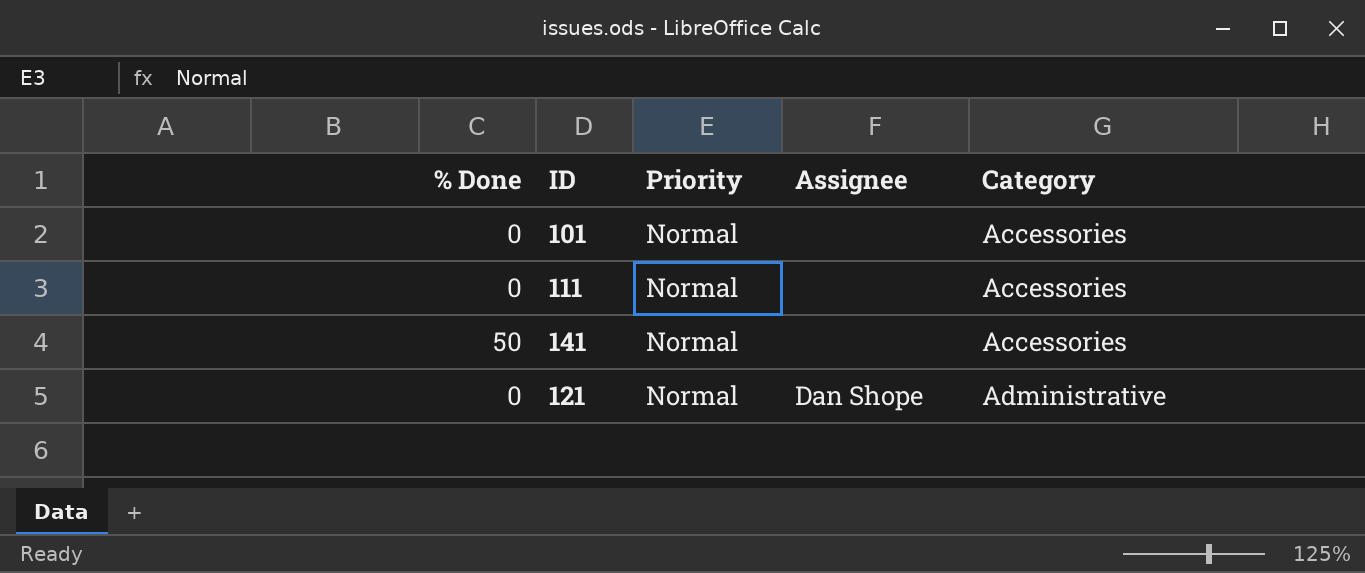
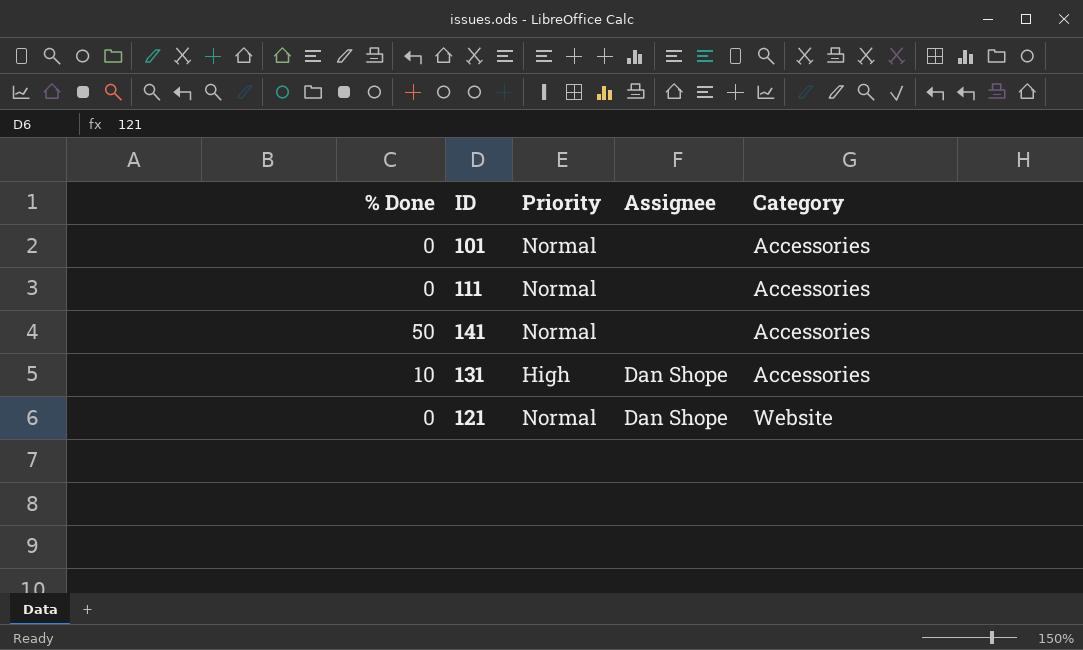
row 131: none -> 10 | High | Dan Shope | Accessories
121 | Category: Administrative -> Website

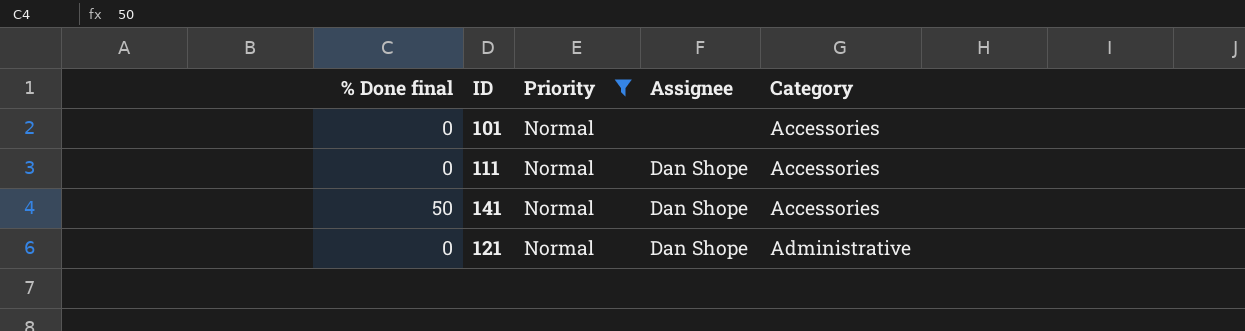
filter: none -> Priority = Normal
column name: % Done -> % Done final
111 | Assignee: none -> Dan Shope
141 | Assignee: none -> Dan Shope
121 | Category: Website -> Administrative

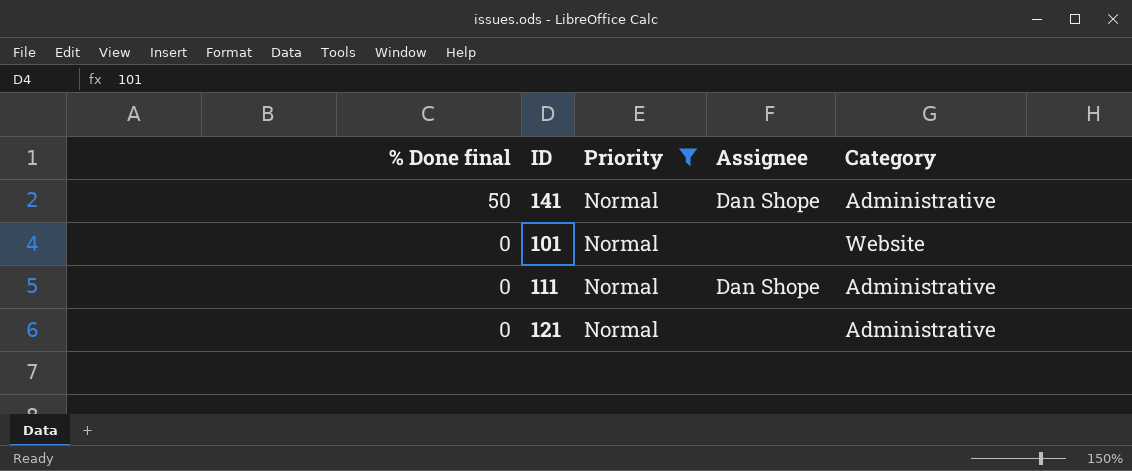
row order: Category ascending -> % Done final descending
141 | Category: Accessories -> Administrative
101 | Category: Accessories -> Website
111 | Category: Accessories -> Administrative
121 | Assignee: Dan Shope -> none

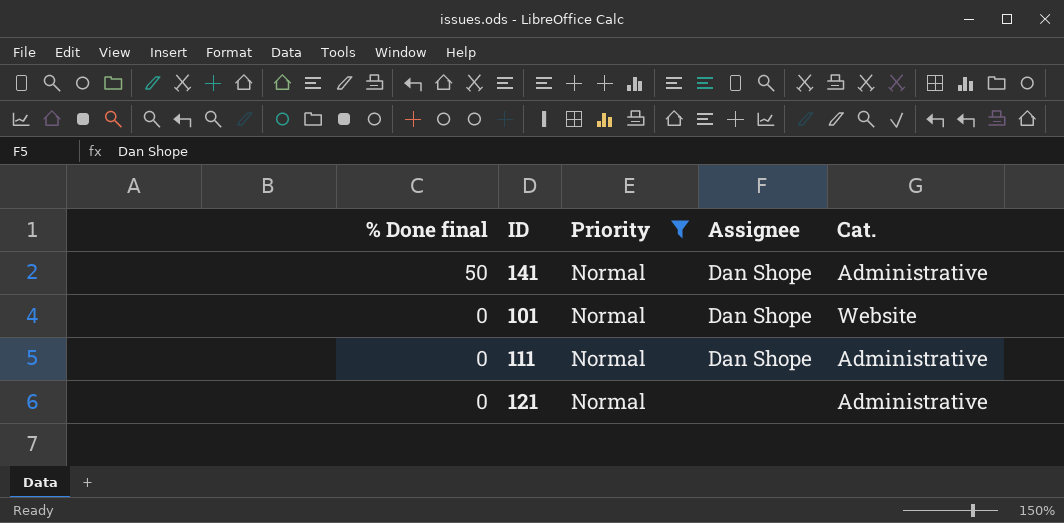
column name: Category -> Cat.
101 | Assignee: none -> Dan Shope

